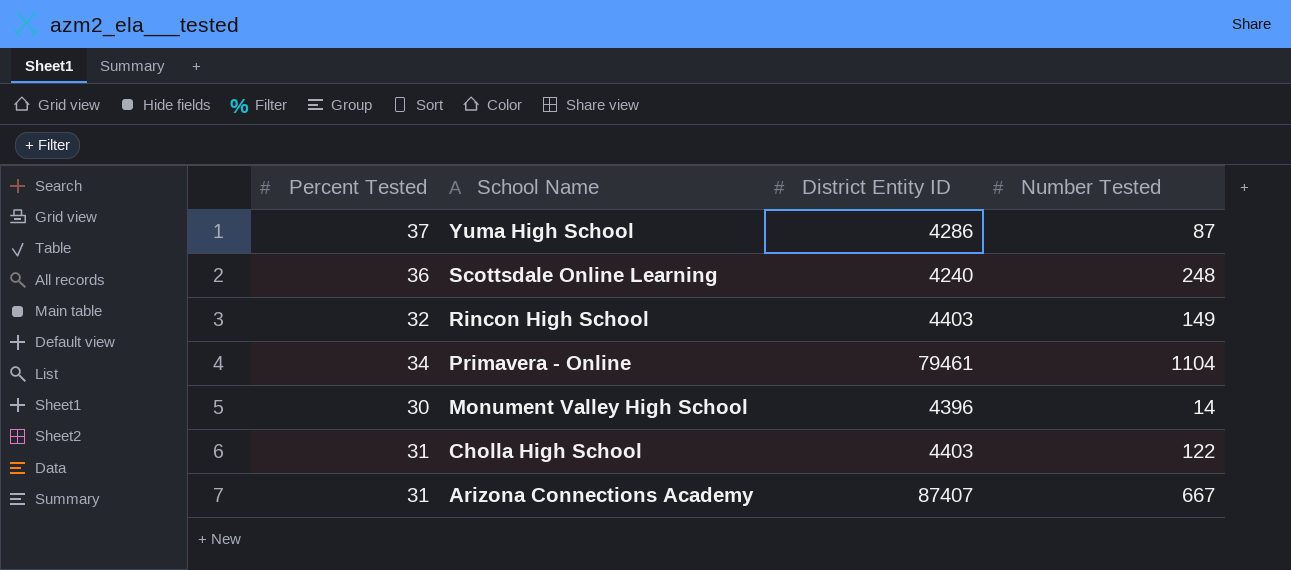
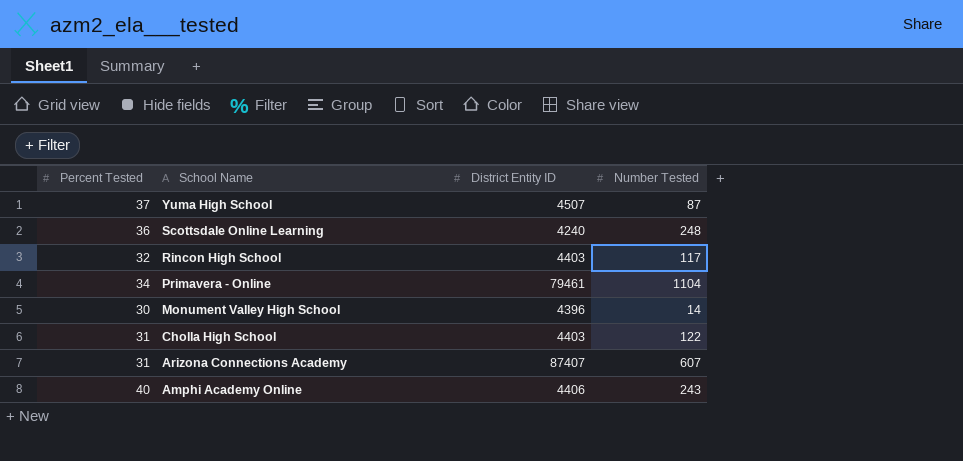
Yuma High School | District Entity ID: 4286 -> 4507
Rincon High School | Number Tested: 149 -> 117
Arizona Connections Academy | Number Tested: 667 -> 607
row Amphi Academy Online: none -> 40 | 4406 | 243

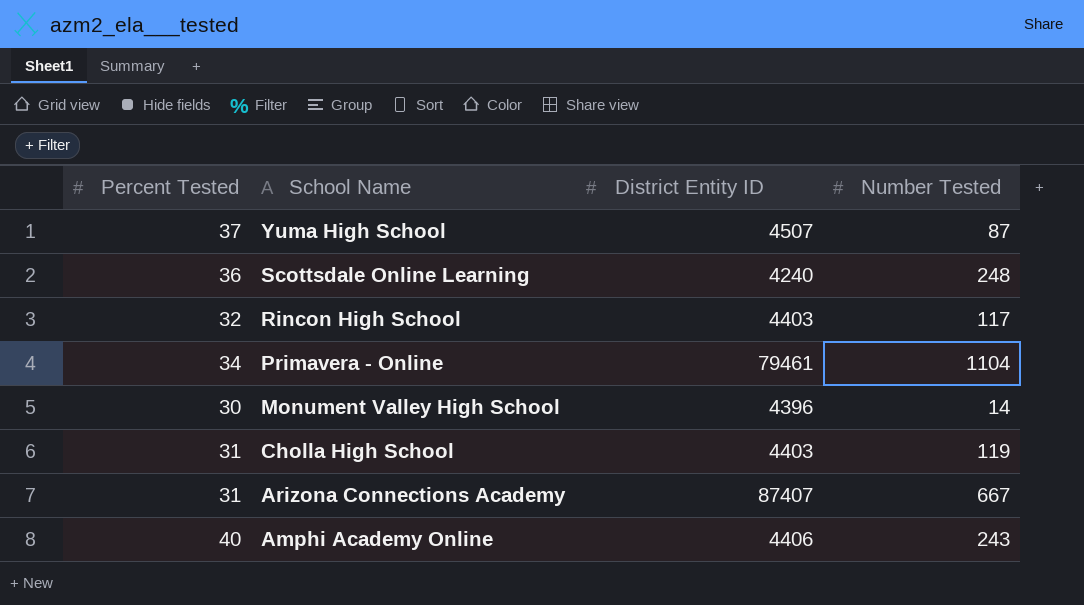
Cholla High School | Number Tested: 122 -> 119
Arizona Connections Academy | Number Tested: 607 -> 667

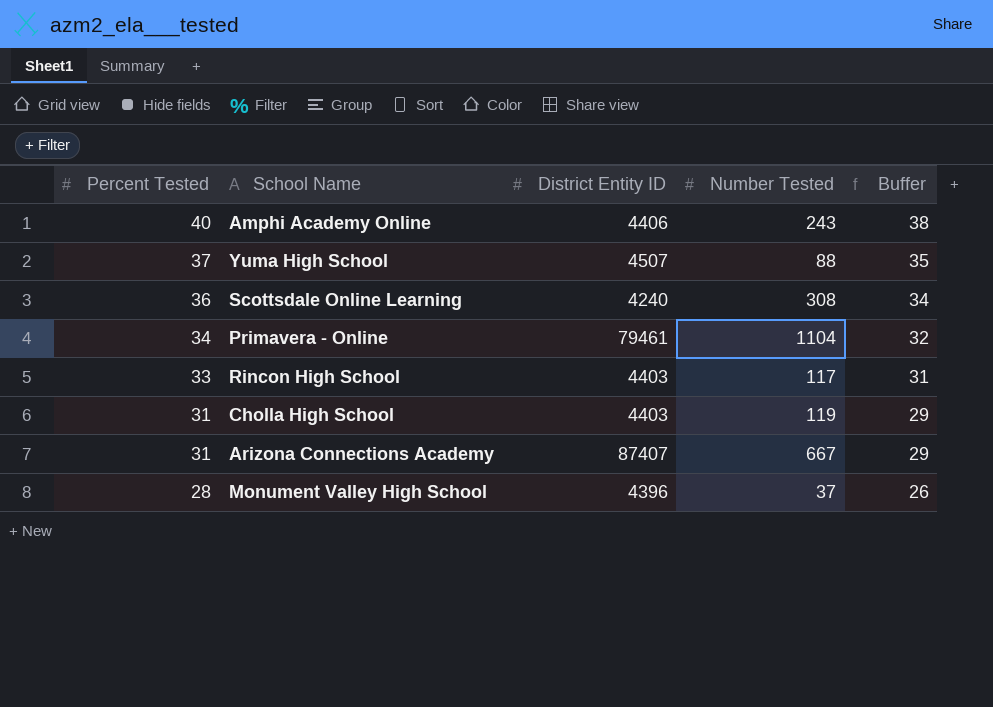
row order: School Name descending -> Percent Tested descending
column Buffer | formula: none -> [Percent Tested] - 2
Yuma High School | Number Tested: 87 -> 88
Scottsdale Online Learning | Number Tested: 248 -> 308
Rincon High School | Percent Tested: 32 -> 33
Monument Valley High School | Percent Tested: 30 -> 28
Monument Valley High School | Number Tested: 14 -> 37

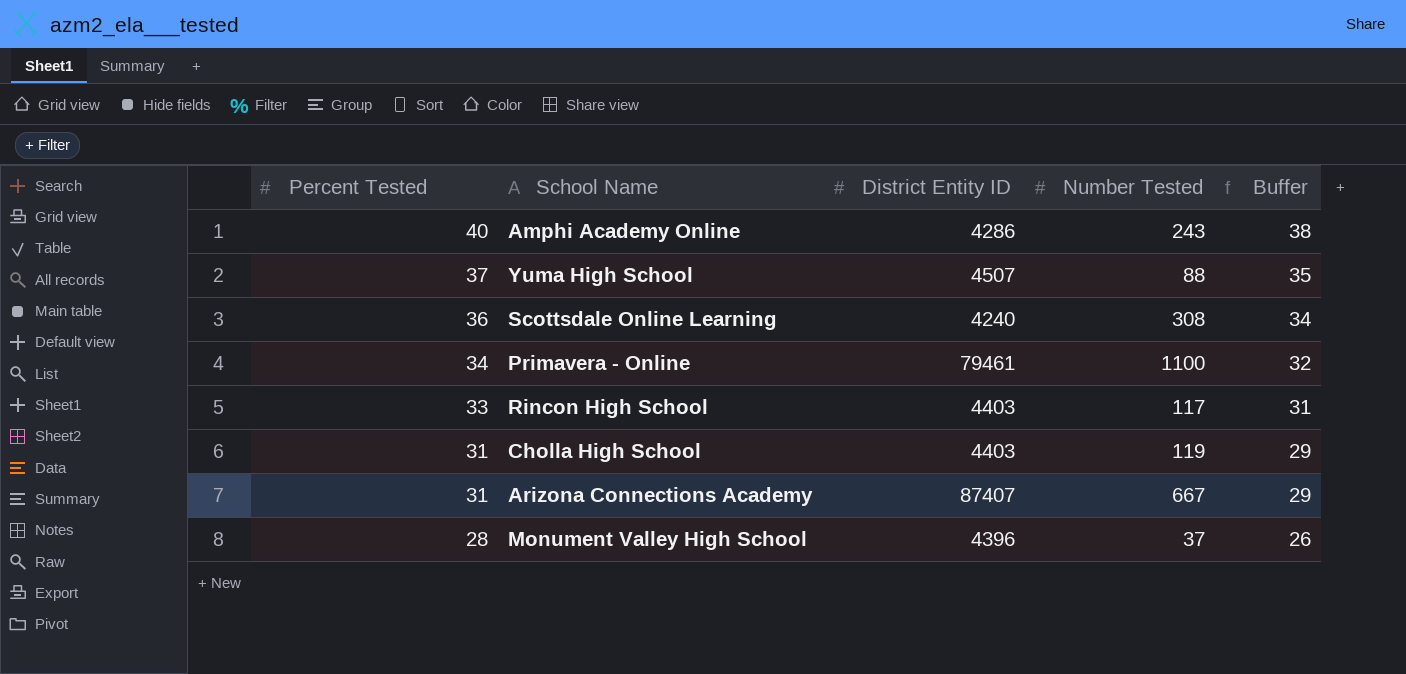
Amphi Academy Online | District Entity ID: 4406 -> 4286
Primavera - Online | Number Tested: 1104 -> 1100

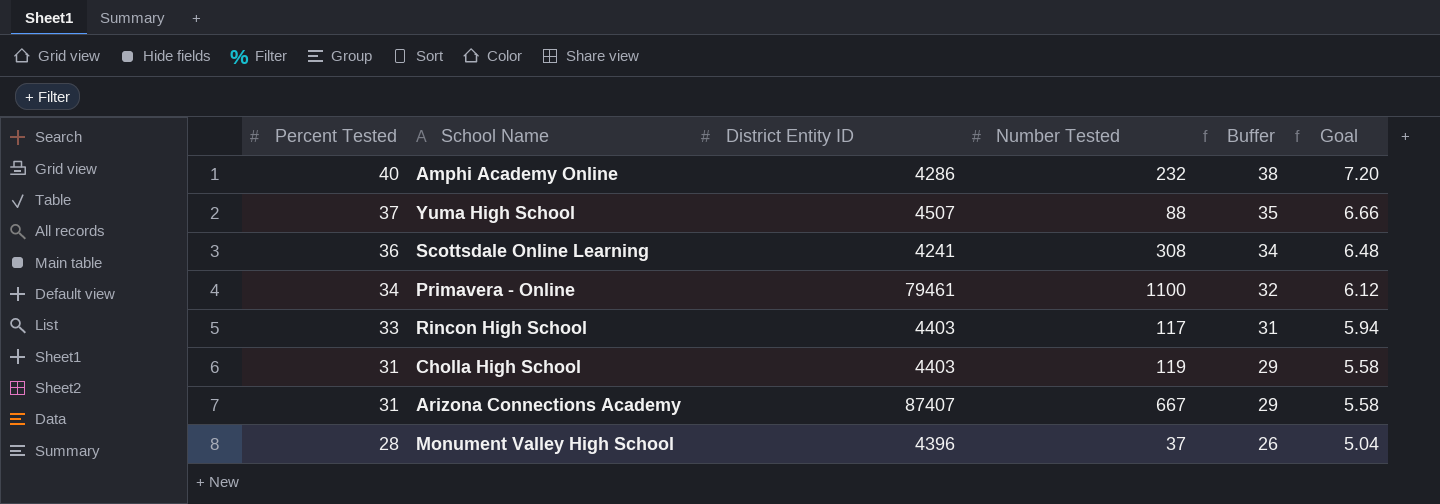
column Goal | formula: none -> [Percent Tested] * 0.18
Amphi Academy Online | Number Tested: 243 -> 232
Scottsdale Online Learning | District Entity ID: 4240 -> 4241

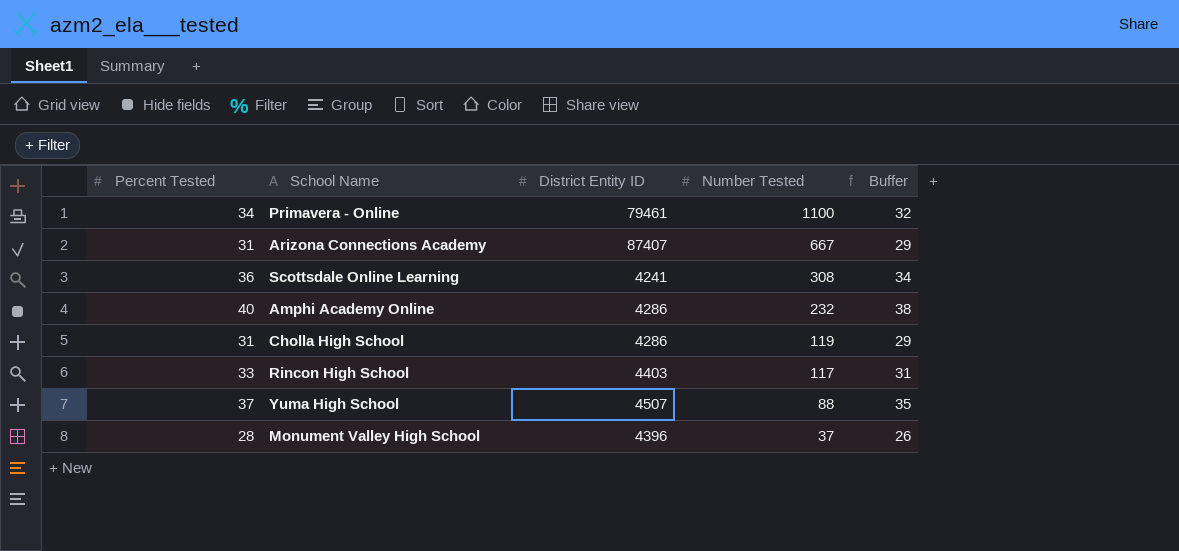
row order: Percent Tested descending -> Number Tested descending
column Goal | formula: [Percent Tested] * 0.18 -> none
Cholla High School | District Entity ID: 4403 -> 4286

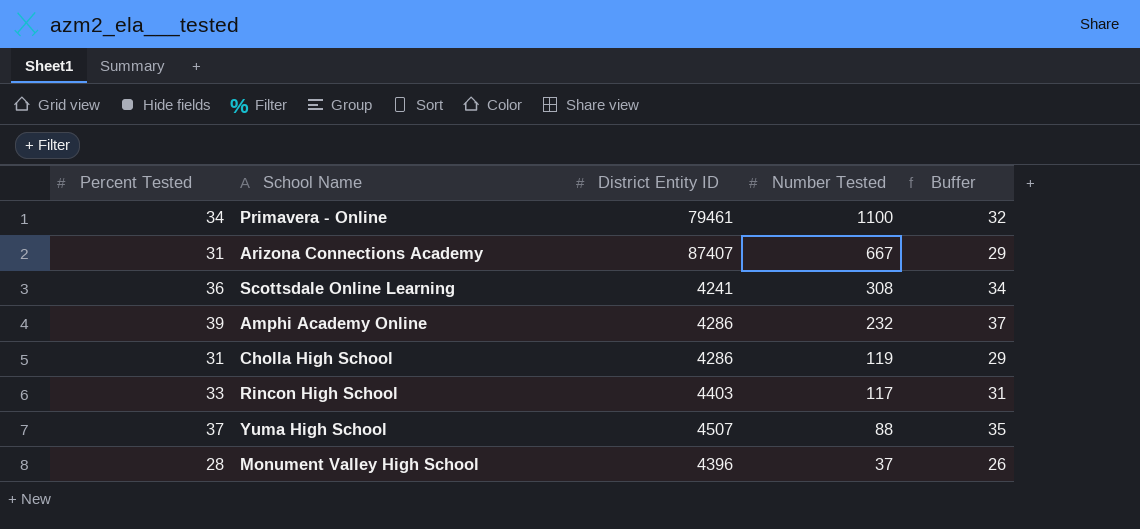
Amphi Academy Online | Percent Tested: 40 -> 39
Amphi Academy Online | Buffer: 38 -> 37

